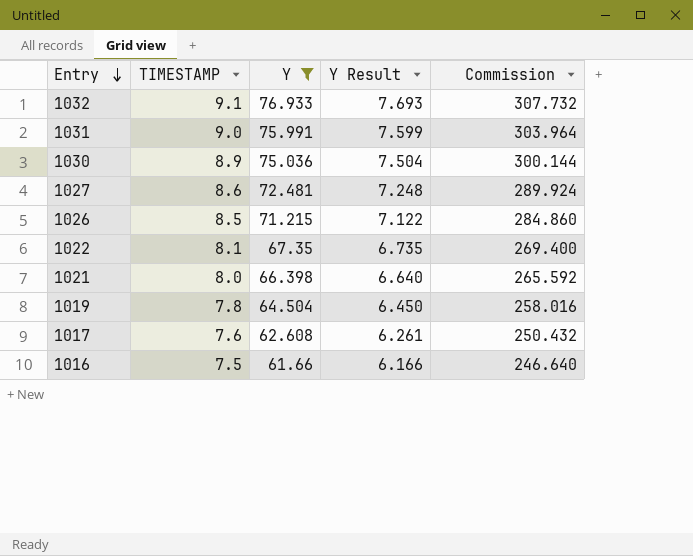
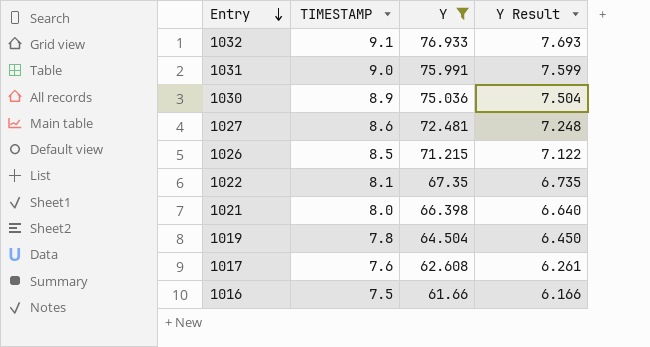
column Commission | formula: [Y] * 4 -> none

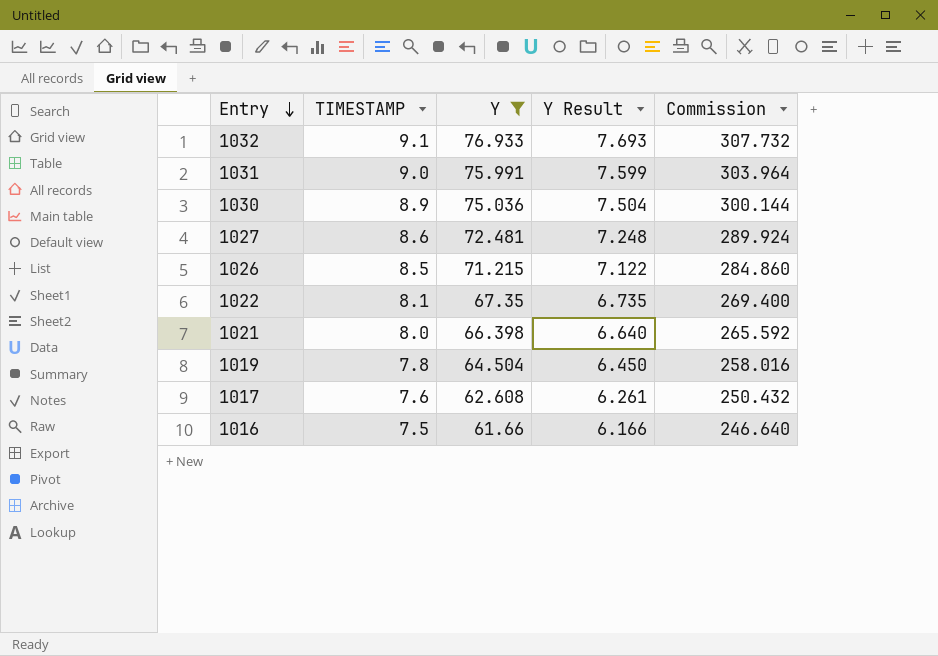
column Commission | formula: none -> [Y] * 4

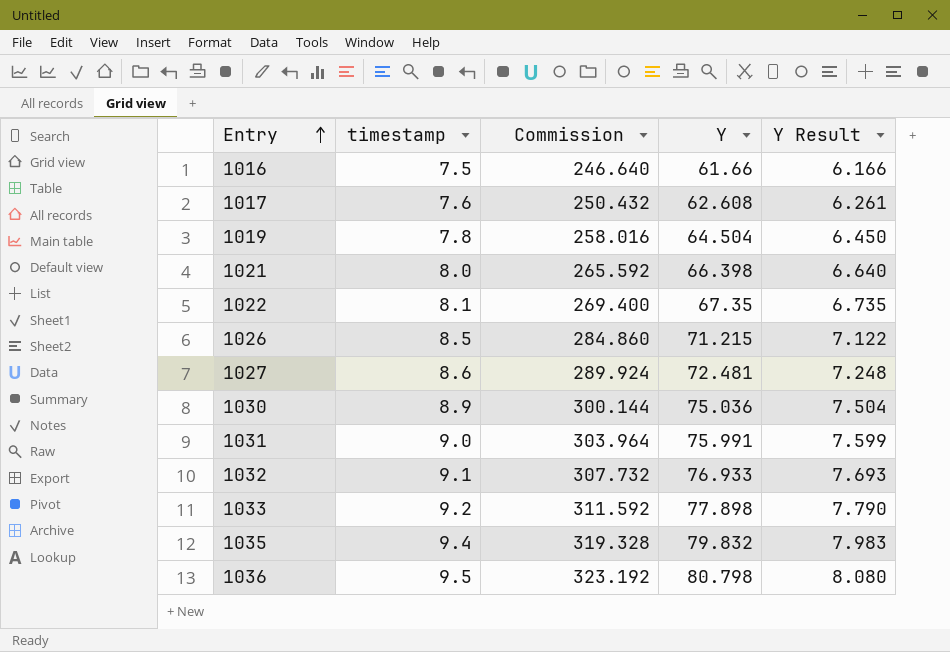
filter: Y <= 76.933 -> none
row order: Entry descending -> Entry ascending
column name: TIMESTAMP -> timestamp
column Commission | position: 5 -> 3

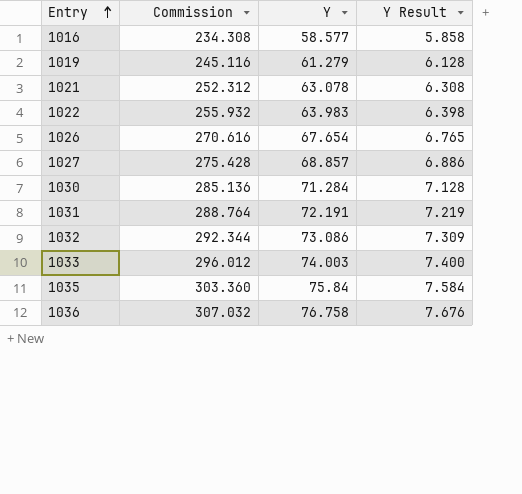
column timestamp | position: 2 -> none
row 1017: 7.6 | 250.432 | 62.608 | 6.261 -> none
1016 | Commission: 246.640 -> 234.308
1016 | Y: 61.66 -> 58.577
1016 | Y Result: 6.166 -> 5.858
1019 | Commission: 258.016 -> 245.116
1019 | Y: 64.504 -> 61.279
1019 | Y Result: 6.450 -> 6.128
1021 | Commission: 265.592 -> 252.312
1021 | Y: 66.398 -> 63.078
1021 | Y Result: 6.640 -> 6.308
1022 | Commission: 269.400 -> 255.932
1022 | Y: 67.35 -> 63.983
1022 | Y Result: 6.735 -> 6.398
1026 | Commission: 284.860 -> 270.616
1026 | Y: 71.215 -> 67.654
1026 | Y Result: 7.122 -> 6.765
1027 | Commission: 289.924 -> 275.428
1027 | Y: 72.481 -> 68.857
1027 | Y Result: 7.248 -> 6.886
1030 | Commission: 300.144 -> 285.136
1030 | Y: 75.036 -> 71.284
1030 | Y Result: 7.504 -> 7.128
1031 | Commission: 303.964 -> 288.764
1031 | Y: 75.991 -> 72.191
1031 | Y Result: 7.599 -> 7.219
1032 | Commission: 307.732 -> 292.344
1032 | Y: 76.933 -> 73.086
1032 | Y Result: 7.693 -> 7.309
1033 | Commission: 311.592 -> 296.012
1033 | Y: 77.898 -> 74.003
1033 | Y Result: 7.790 -> 7.400
1035 | Commission: 319.328 -> 303.360
1035 | Y: 79.832 -> 75.84
1035 | Y Result: 7.983 -> 7.584
1036 | Commission: 323.192 -> 307.032
1036 | Y: 80.798 -> 76.758
1036 | Y Result: 8.080 -> 7.676

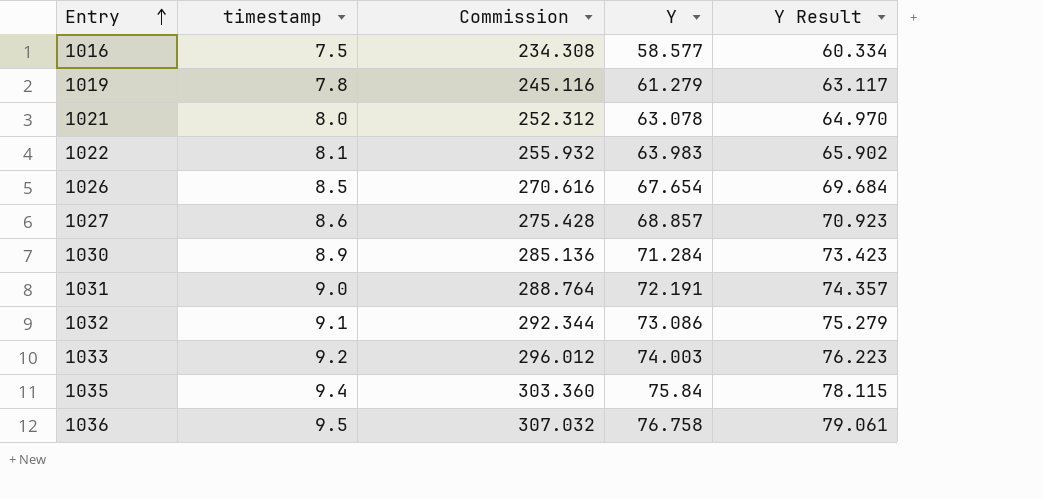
column timestamp | position: none -> 2
column Y Result | formula: [Y] * 0.1 -> [Y] * 1.03

